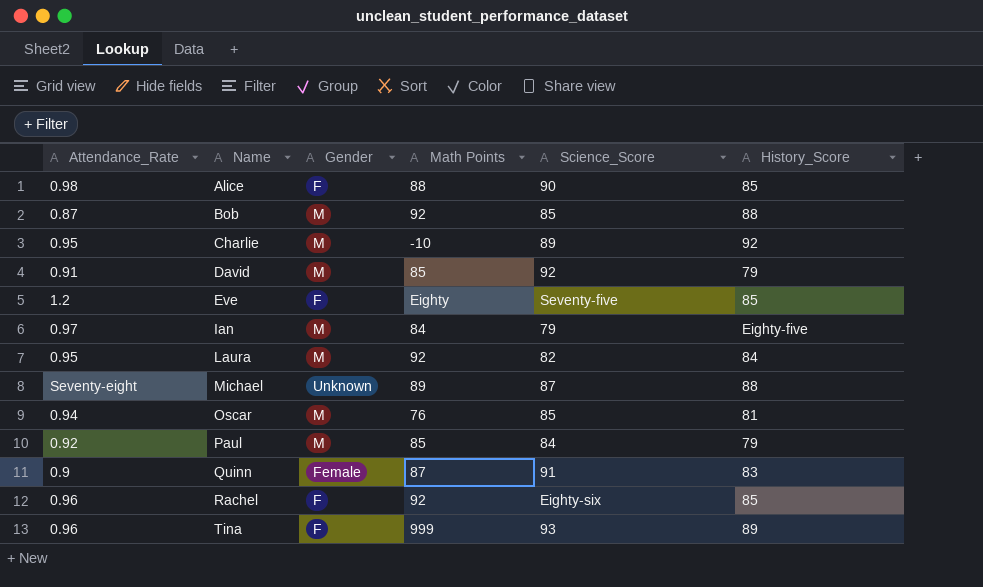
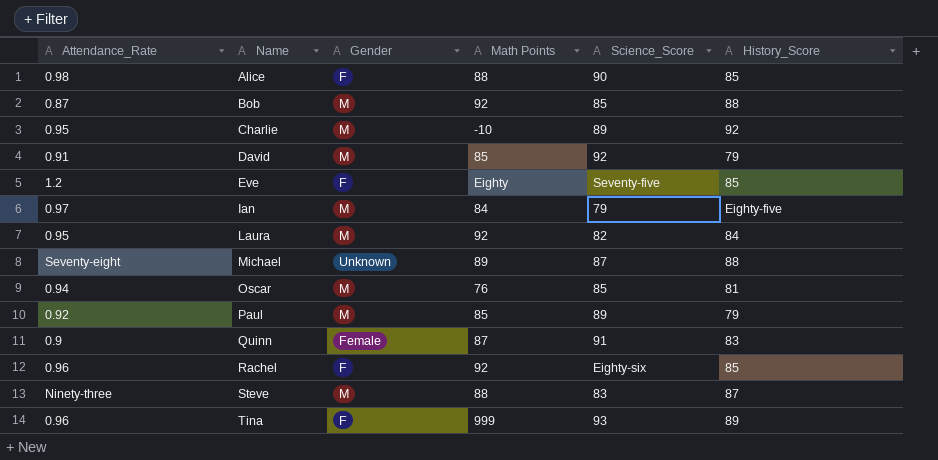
Paul | Science_Score: 84 -> 89
row Steve: none -> Ninety-three | M | 88 | 83 | 87

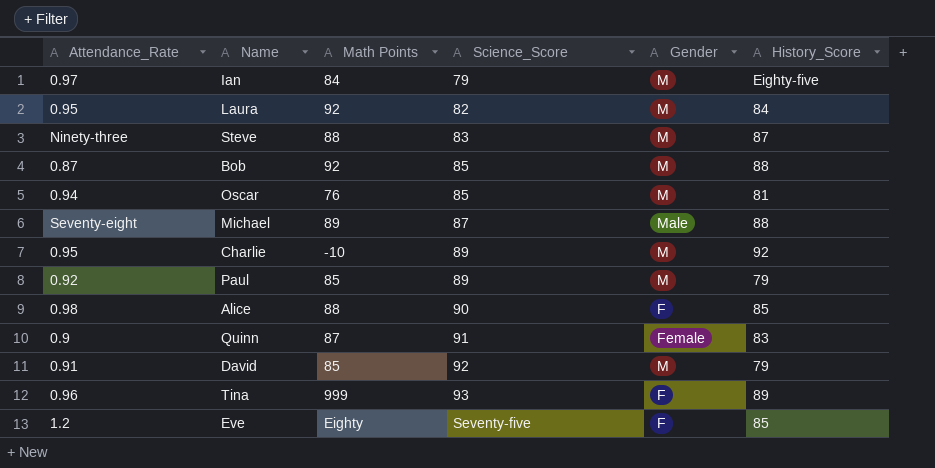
row order: Name ascending -> Science_Score ascending
column Gender | position: 3 -> 5
row Rachel: 0.96 | F | 92 | Eighty-six | 85 -> none
Michael | Gender: Unknown -> Male

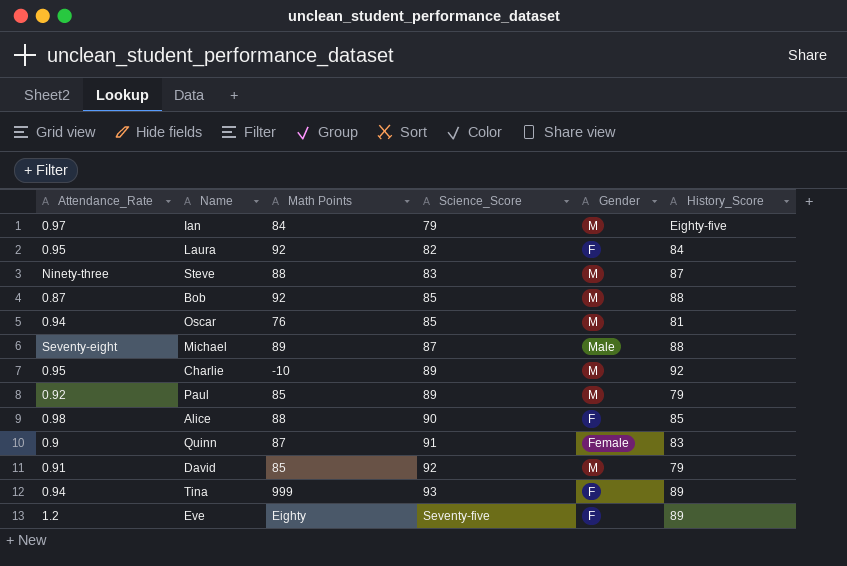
Laura | Gender: M -> F
Tina | Attendance_Rate: 0.96 -> 0.94
Eve | History_Score: 85 -> 89

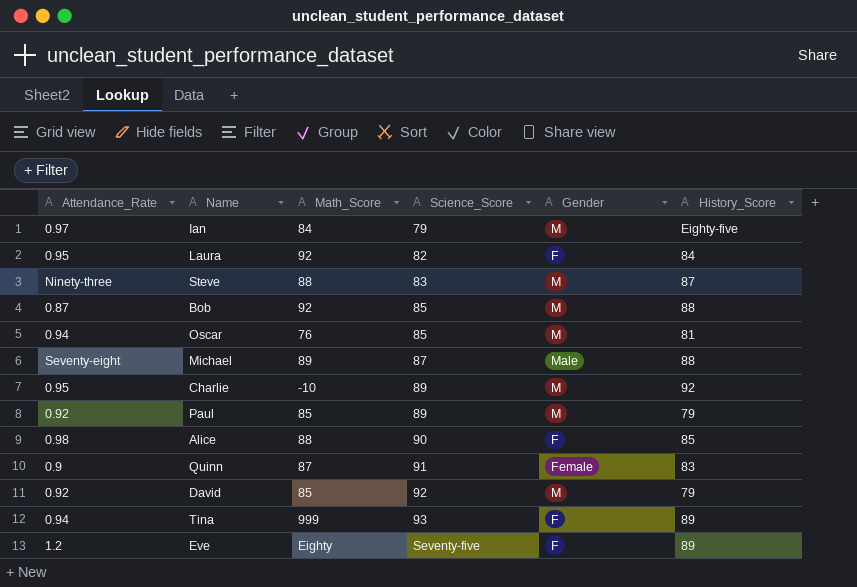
column name: Math Points -> Math_Score
David | Attendance_Rate: 0.91 -> 0.92

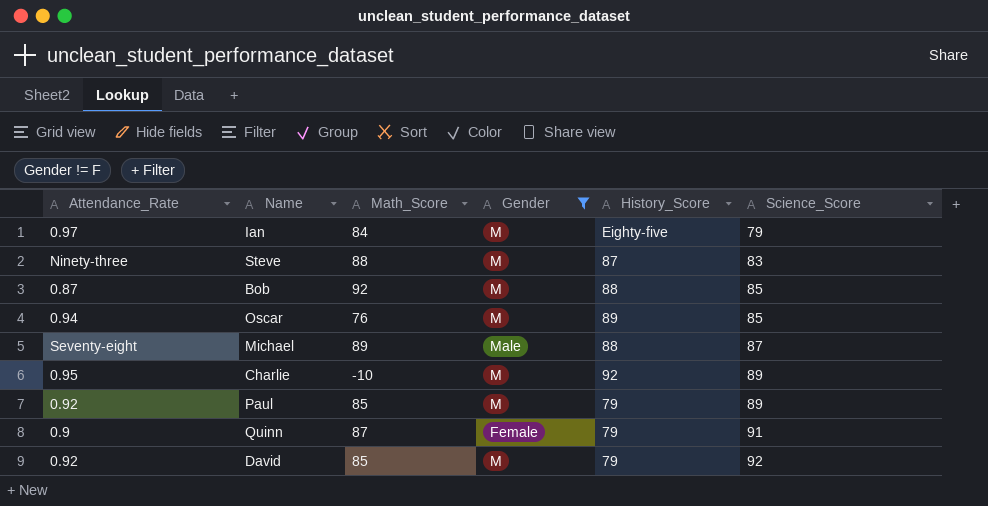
filter: none -> Gender != F
column Science_Score | position: 4 -> 6
Oscar | History_Score: 81 -> 89
Quinn | History_Score: 83 -> 79

